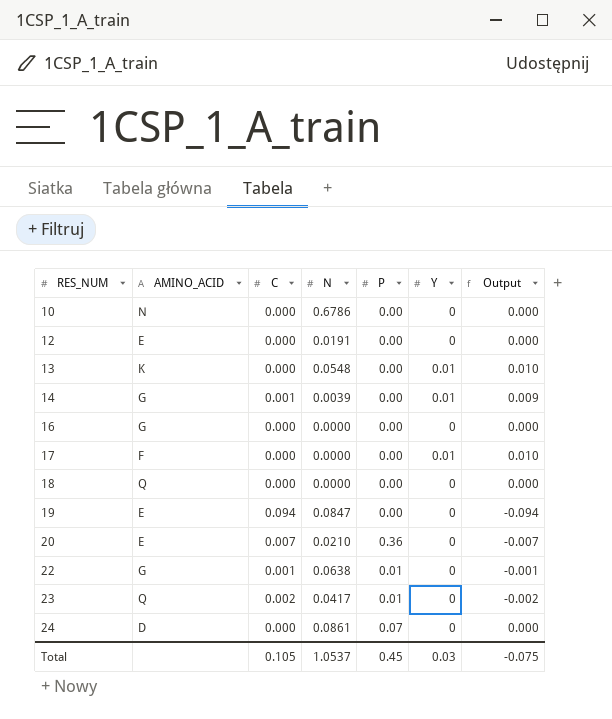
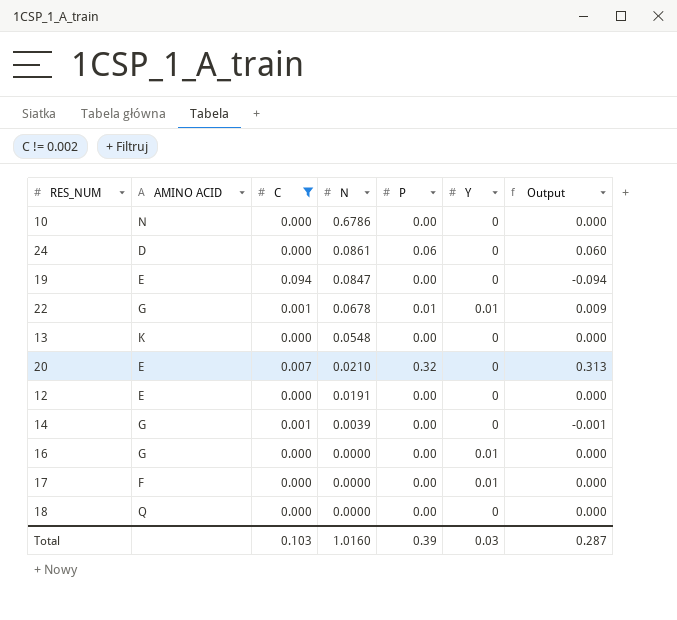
filter: none -> C != 0.002
row order: RES_NUM ascending -> N descending
column name: AMINO_ACID -> AMINO ACID
column Output | formula: [Y] - [C] -> [P] - [C]
24 | P: 0.07 -> 0.06
22 | N: 0.0638 -> 0.0678
22 | Y: 0 -> 0.01
13 | Y: 0.01 -> 0
20 | P: 0.36 -> 0.32
14 | Y: 0.01 -> 0
16 | Y: 0 -> 0.01
Total | C: 0.105 -> 0.103
Total | N: 1.0537 -> 1.0160
Total | P: 0.45 -> 0.39
Total | Output: -0.075 -> 0.287

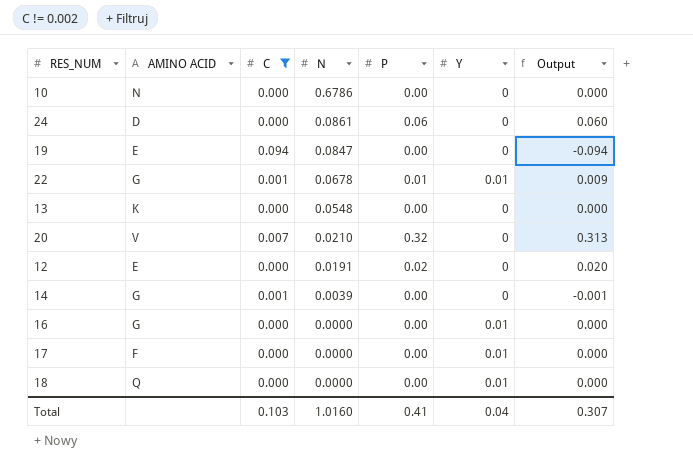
20 | AMINO ACID: E -> V
12 | P: 0.00 -> 0.02
12 | Output: 0.000 -> 0.020
18 | Y: 0 -> 0.01
Total | P: 0.39 -> 0.41
Total | Y: 0.03 -> 0.04
Total | Output: 0.287 -> 0.307

